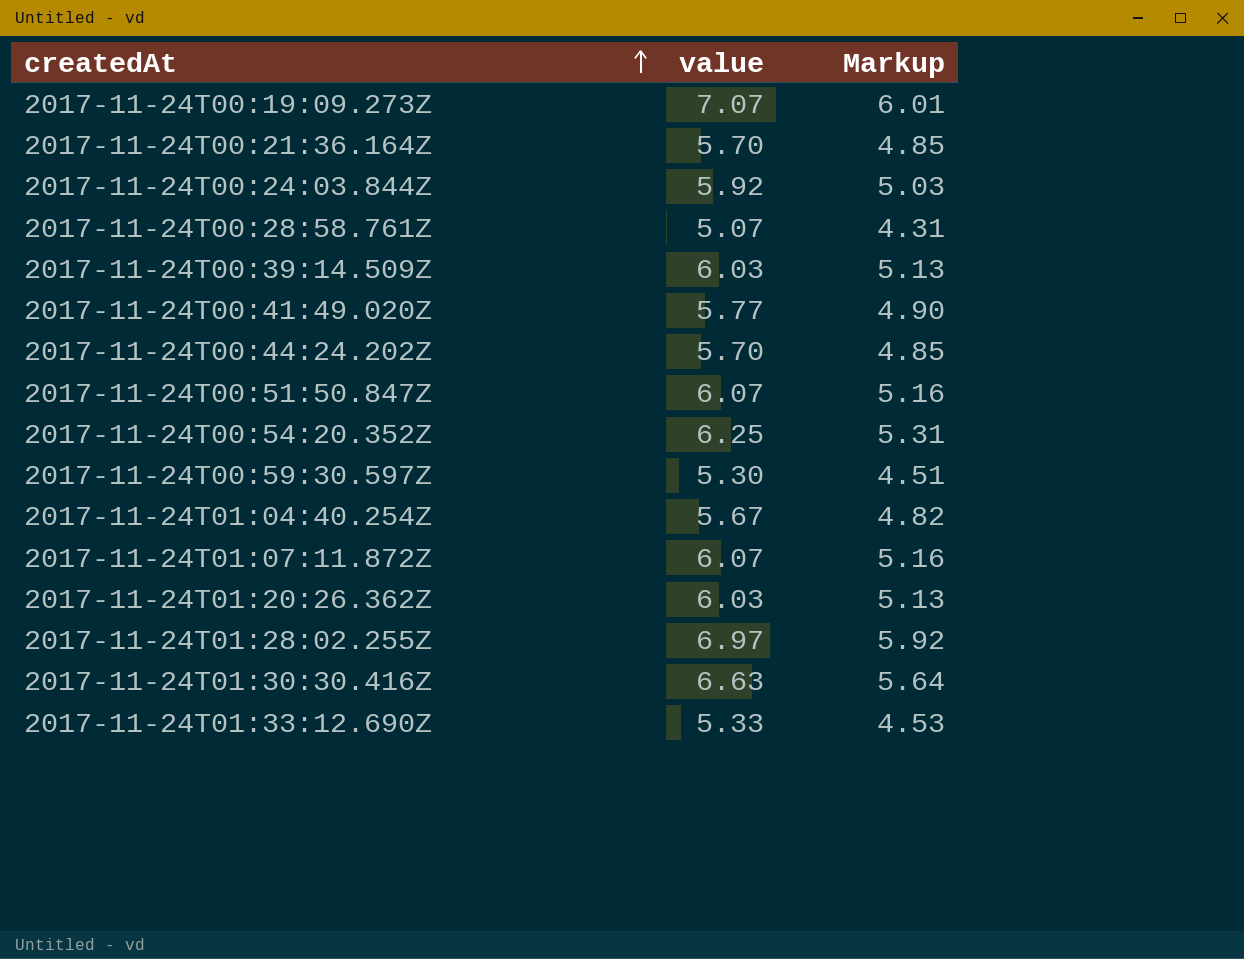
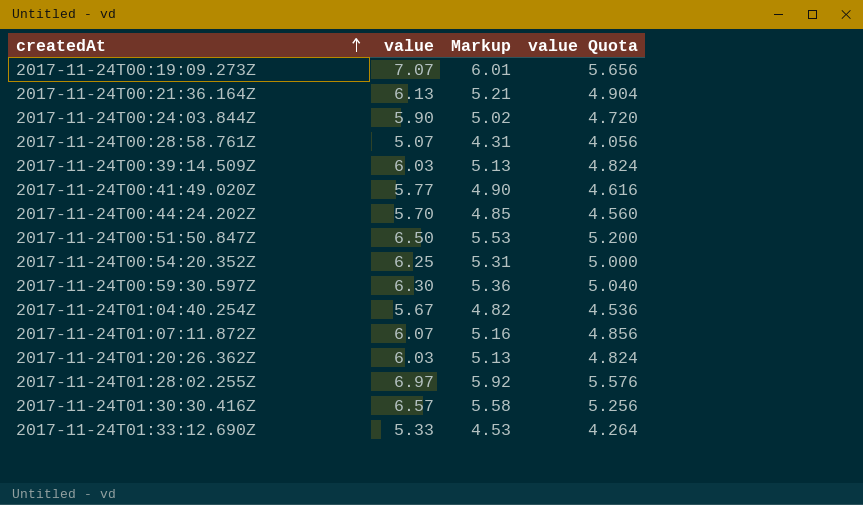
column value Quota | formula: none -> [value] * 0.8
2017-11-24T00:21:36.164Z | value: 5.70 -> 6.13
2017-11-24T00:21:36.164Z | Markup: 4.85 -> 5.21
2017-11-24T00:24:03.844Z | value: 5.92 -> 5.90
2017-11-24T00:24:03.844Z | Markup: 5.03 -> 5.02
2017-11-24T00:51:50.847Z | value: 6.07 -> 6.50
2017-11-24T00:51:50.847Z | Markup: 5.16 -> 5.53
2017-11-24T00:59:30.597Z | value: 5.30 -> 6.30
2017-11-24T00:59:30.597Z | Markup: 4.51 -> 5.36
2017-11-24T01:30:30.416Z | value: 6.63 -> 6.57
2017-11-24T01:30:30.416Z | Markup: 5.64 -> 5.58

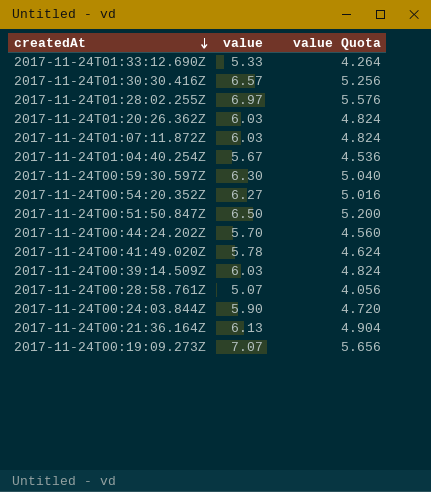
row order: createdAt ascending -> createdAt descending
column Markup | formula: [value] * 0.85 -> none
2017-11-24T01:07:11.872Z | value: 6.07 -> 6.03
2017-11-24T01:07:11.872Z | value Quota: 4.856 -> 4.824
2017-11-24T00:54:20.352Z | value: 6.25 -> 6.27
2017-11-24T00:54:20.352Z | value Quota: 5.000 -> 5.016
2017-11-24T00:41:49.020Z | value: 5.77 -> 5.78
2017-11-24T00:41:49.020Z | value Quota: 4.616 -> 4.624

